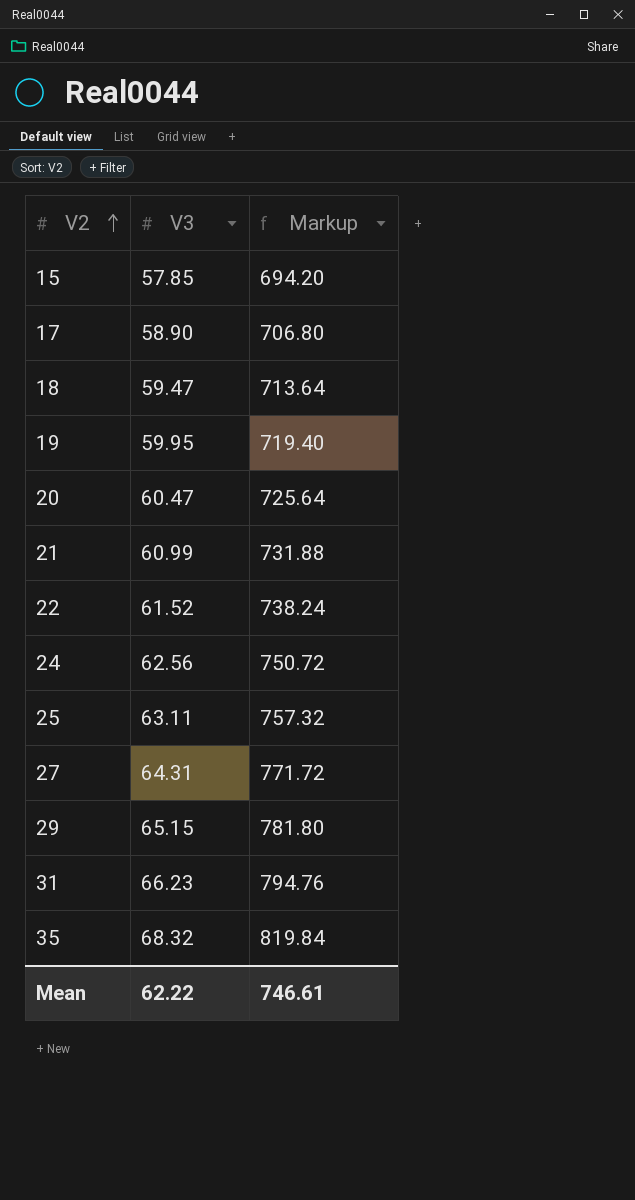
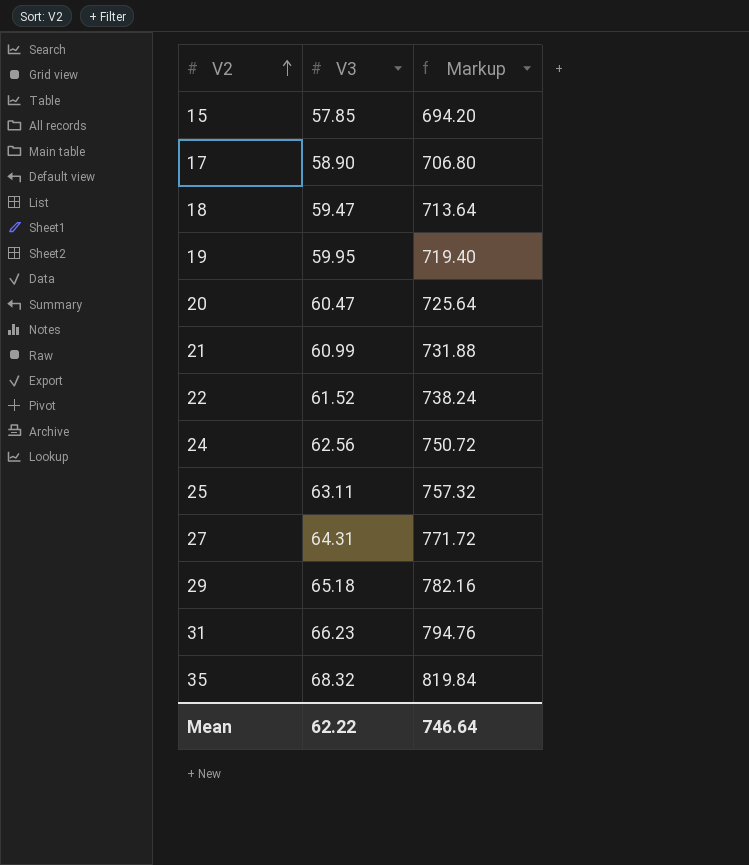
29 | V3: 65.15 -> 65.18
29 | Markup: 781.80 -> 782.16
Mean | Markup: 746.61 -> 746.64

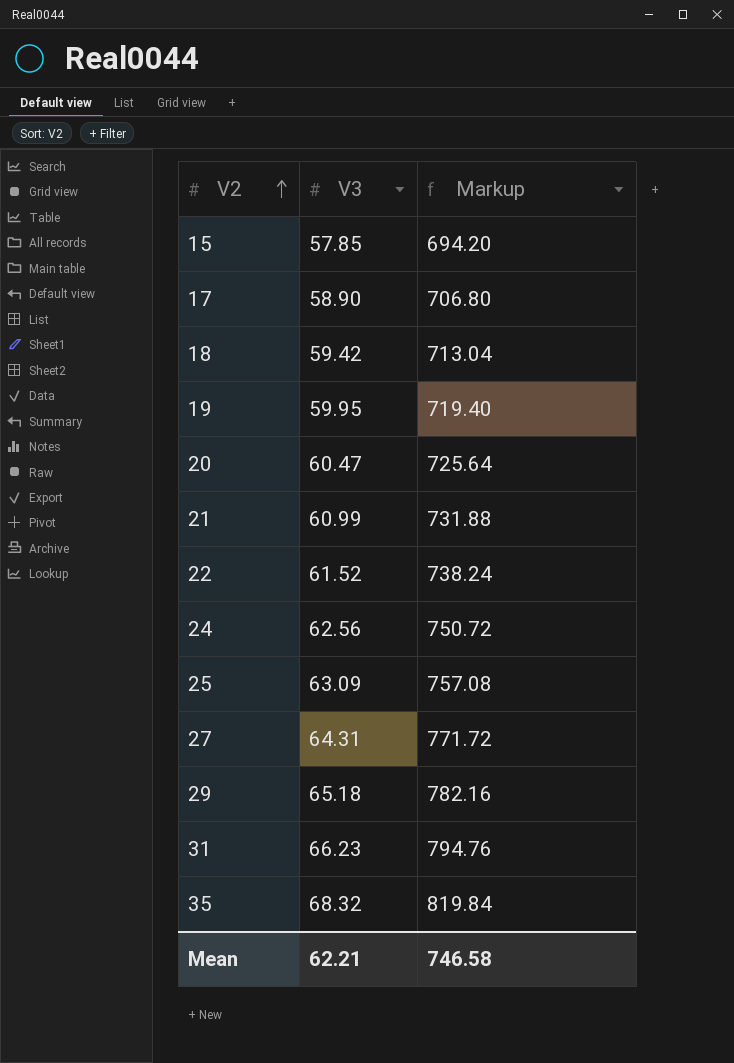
18 | V3: 59.47 -> 59.42
18 | Markup: 713.64 -> 713.04
25 | V3: 63.11 -> 63.09
25 | Markup: 757.32 -> 757.08
Mean | V3: 62.22 -> 62.21
Mean | Markup: 746.64 -> 746.58

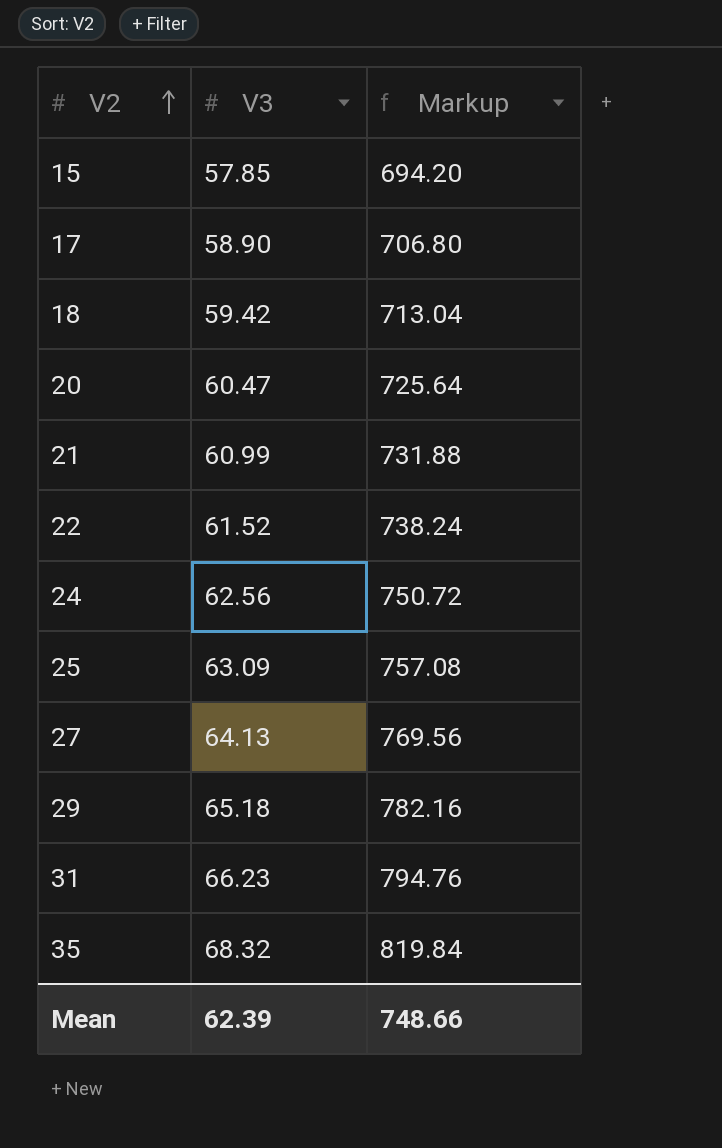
row 19: 59.95 | 719.40 -> none
27 | V3: 64.31 -> 64.13
27 | Markup: 771.72 -> 769.56
Mean | V3: 62.21 -> 62.39
Mean | Markup: 746.58 -> 748.66

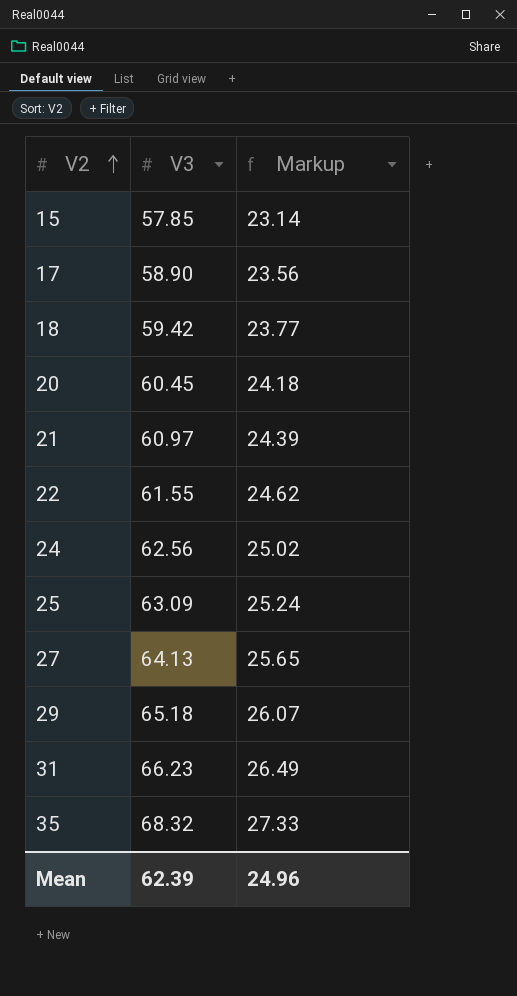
column Markup | formula: [V3] * 12 -> [V3] * 0.4
20 | V3: 60.47 -> 60.45
21 | V3: 60.99 -> 60.97
22 | V3: 61.52 -> 61.55
Mean | Markup: 748.66 -> 24.96

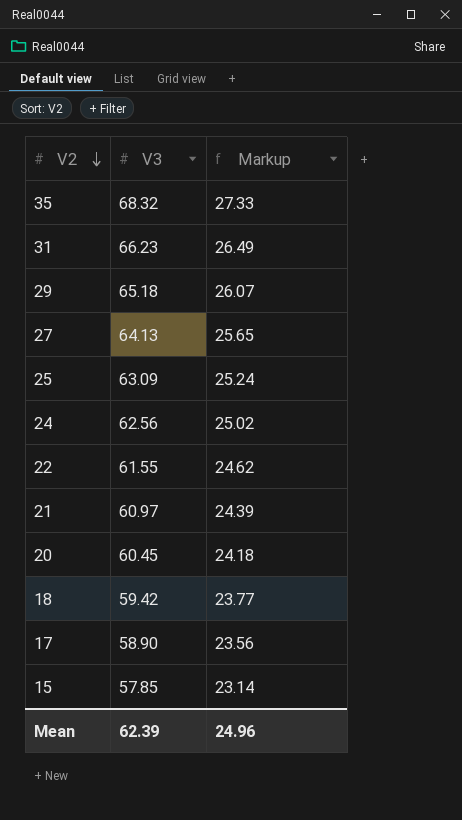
row order: V2 ascending -> V2 descending

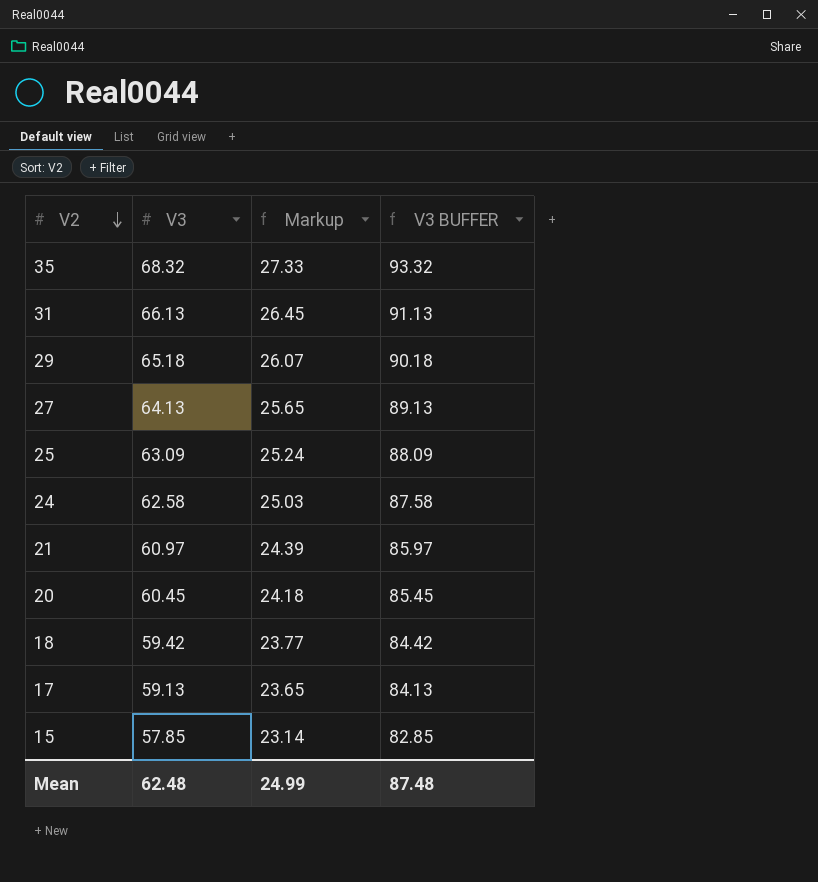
column V3 BUFFER | formula: none -> [V3] + 25
row 22: 61.55 | 24.62 -> none
31 | V3: 66.23 -> 66.13
31 | Markup: 26.49 -> 26.45
24 | V3: 62.56 -> 62.58
24 | Markup: 25.02 -> 25.03
17 | V3: 58.90 -> 59.13
17 | Markup: 23.56 -> 23.65
Mean | V3: 62.39 -> 62.48
Mean | Markup: 24.96 -> 24.99

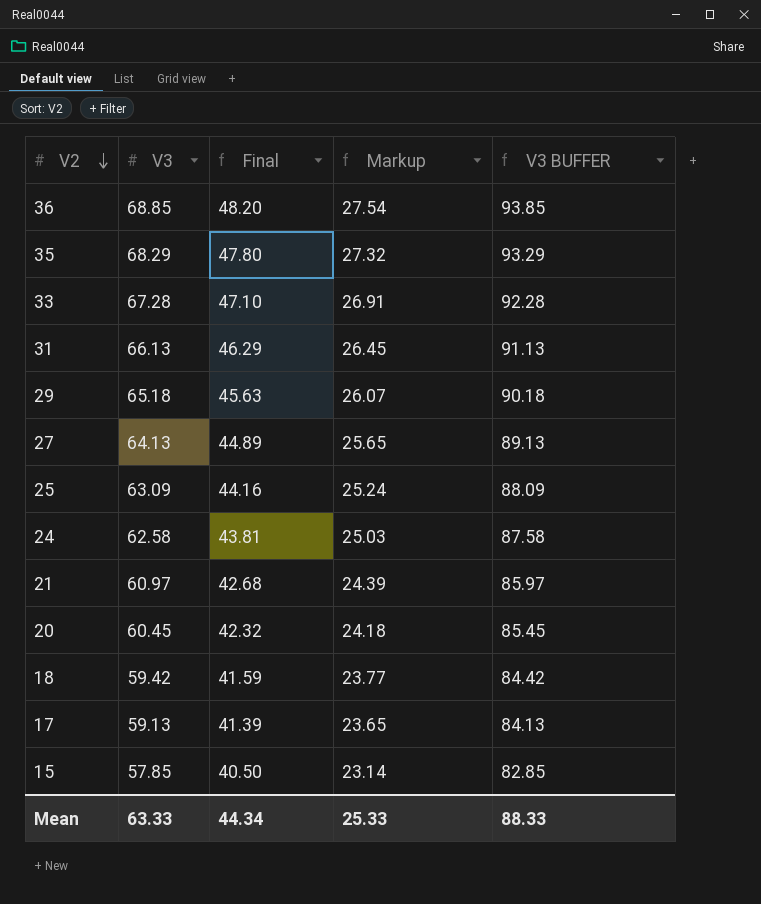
column Final | formula: none -> [V3] * 0.7
row 36: none -> 68.85 | 48.20 | 27.54 | 93.85
35 | V3: 68.32 -> 68.29
35 | Markup: 27.33 -> 27.32
35 | V3 BUFFER: 93.32 -> 93.29
row 33: none -> 67.28 | 47.10 | 26.91 | 92.28
Mean | V3: 62.48 -> 63.33
Mean | Markup: 24.99 -> 25.33
Mean | V3 BUFFER: 87.48 -> 88.33

